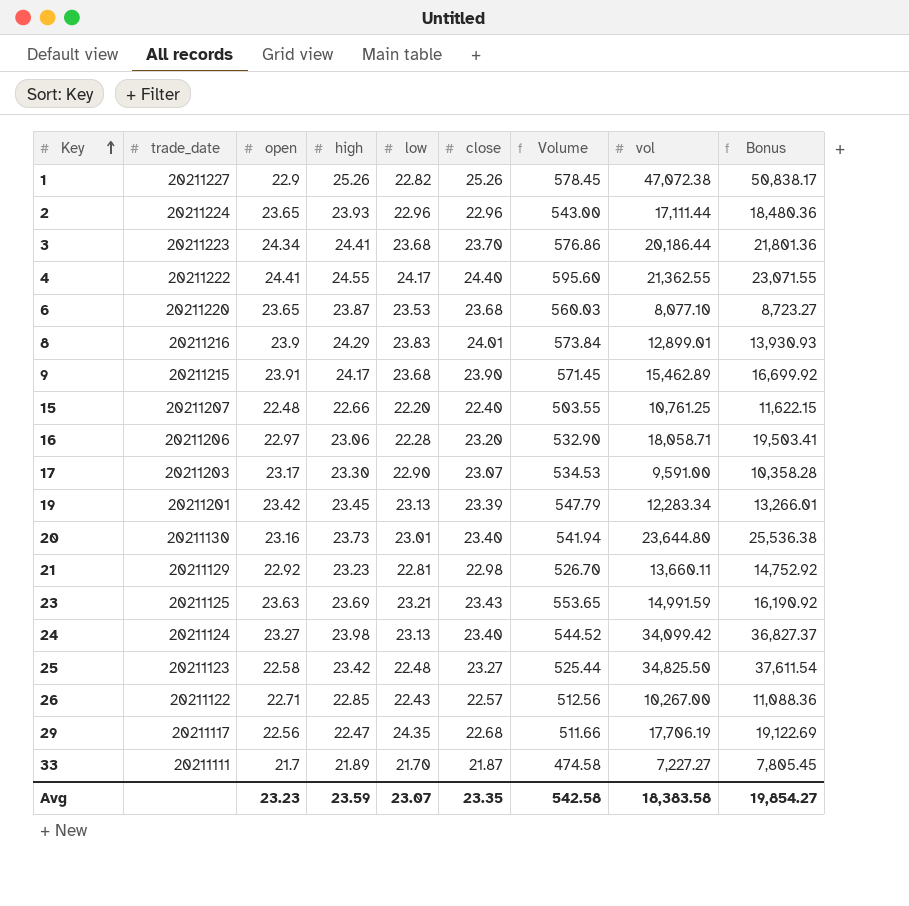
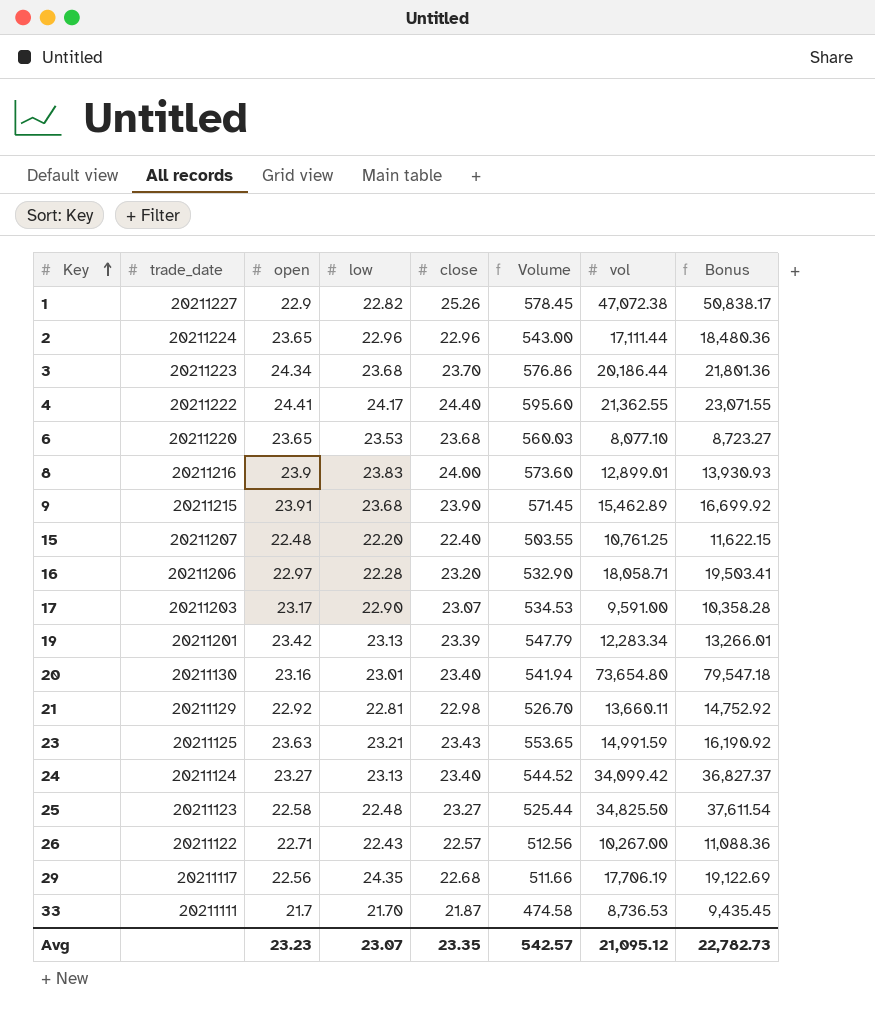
column high | position: 4 -> none
8 | close: 24.01 -> 24.00
8 | Volume: 573.84 -> 573.60
20 | vol: 23,644.80 -> 73,654.80
20 | Bonus: 25,536.38 -> 79,547.18
33 | vol: 7,227.27 -> 8,736.53
33 | Bonus: 7,805.45 -> 9,435.45
Avg | Volume: 542.58 -> 542.57
Avg | vol: 18,383.58 -> 21,095.12
Avg | Bonus: 19,854.27 -> 22,782.73

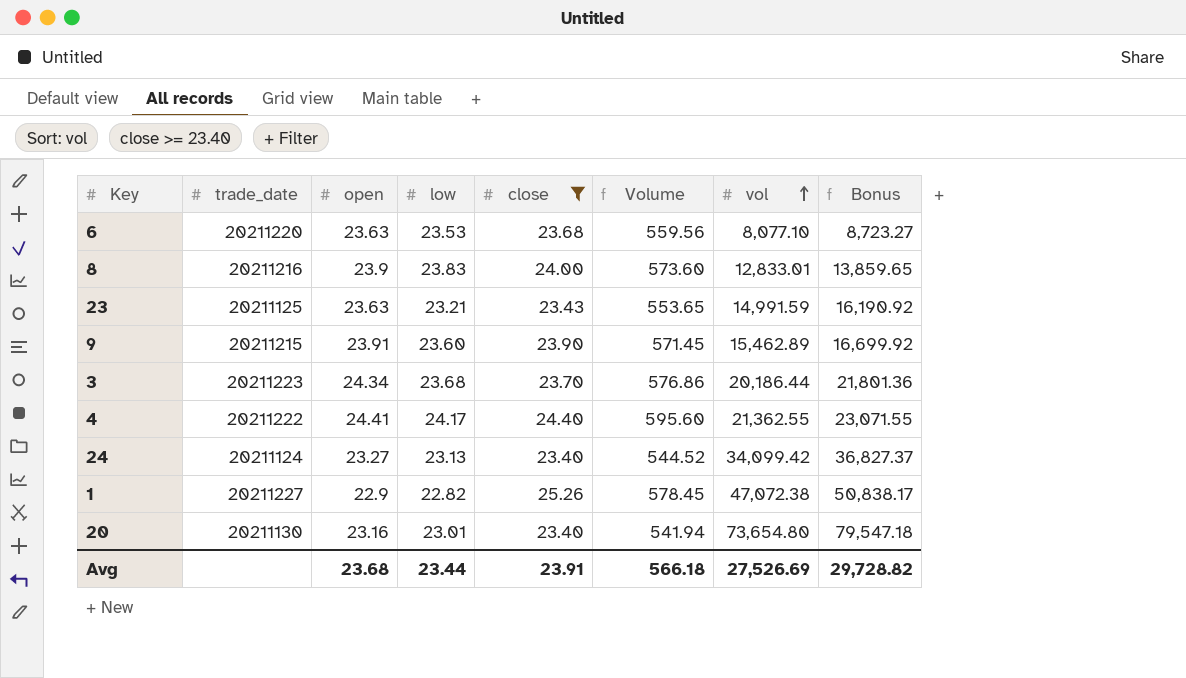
filter: none -> close >= 23.40
row order: Key ascending -> vol ascending
6 | open: 23.65 -> 23.63
6 | Volume: 560.03 -> 559.56
8 | vol: 12,899.01 -> 12,833.01
8 | Bonus: 13,930.93 -> 13,859.65
9 | low: 23.68 -> 23.60
Avg | open: 23.23 -> 23.68
Avg | low: 23.07 -> 23.44
Avg | close: 23.35 -> 23.91
Avg | Volume: 542.57 -> 566.18
Avg | vol: 21,095.12 -> 27,526.69
Avg | Bonus: 22,782.73 -> 29,728.82

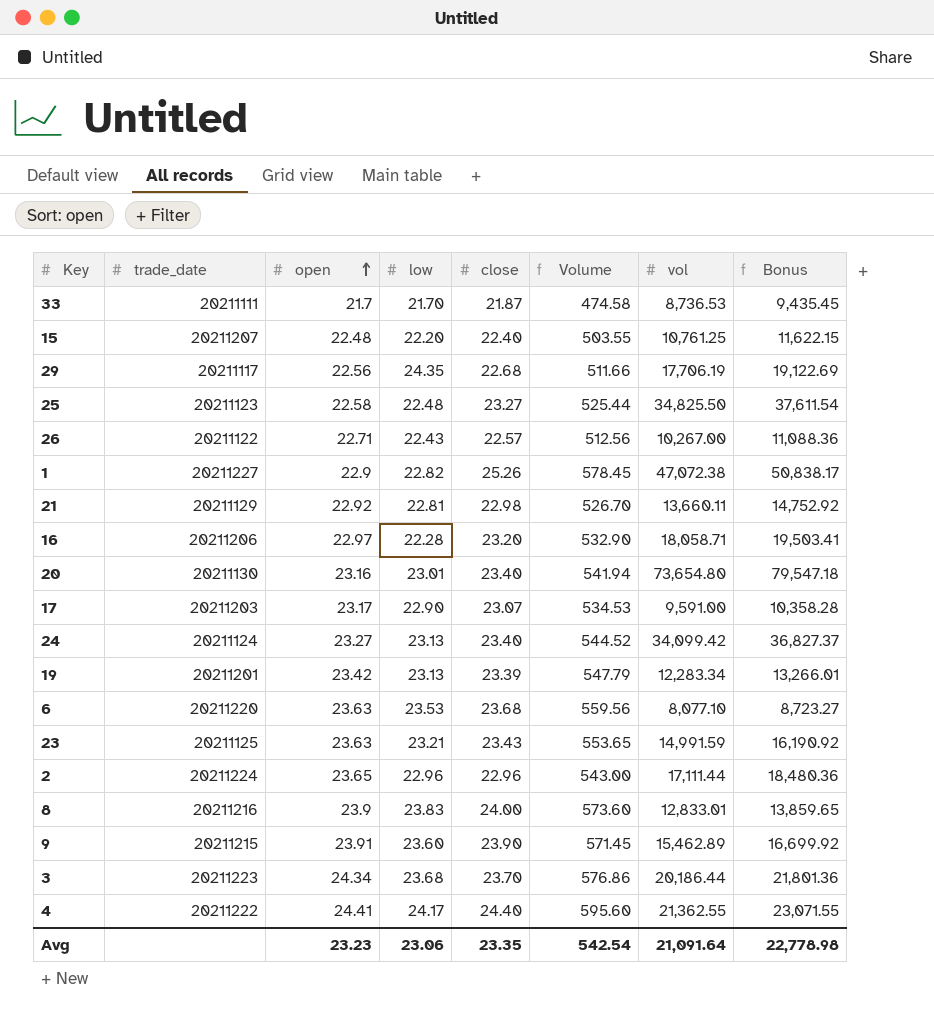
filter: close >= 23.40 -> none
row order: vol ascending -> open ascending
Avg | open: 23.68 -> 23.23
Avg | low: 23.44 -> 23.06
Avg | close: 23.91 -> 23.35
Avg | Volume: 566.18 -> 542.54
Avg | vol: 27,526.69 -> 21,091.64
Avg | Bonus: 29,728.82 -> 22,778.98

